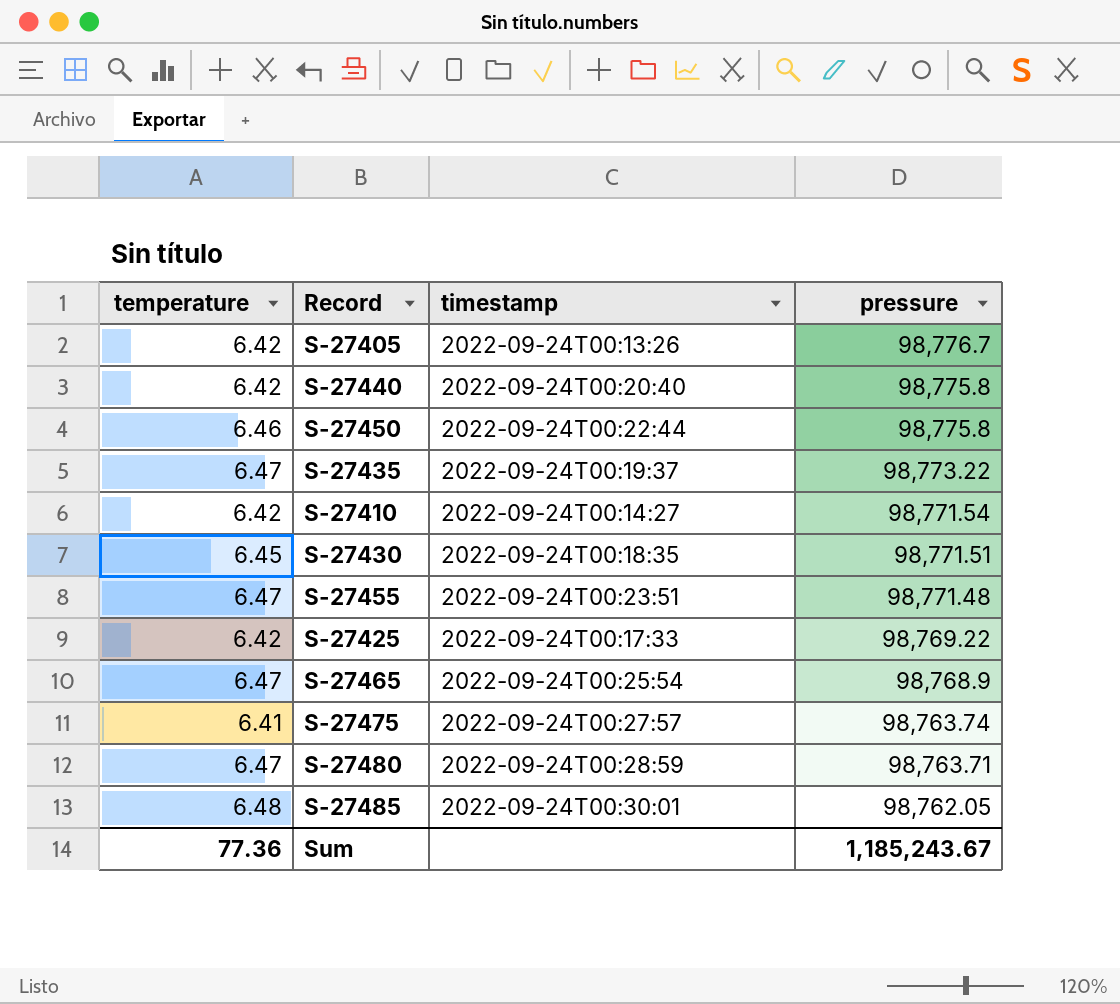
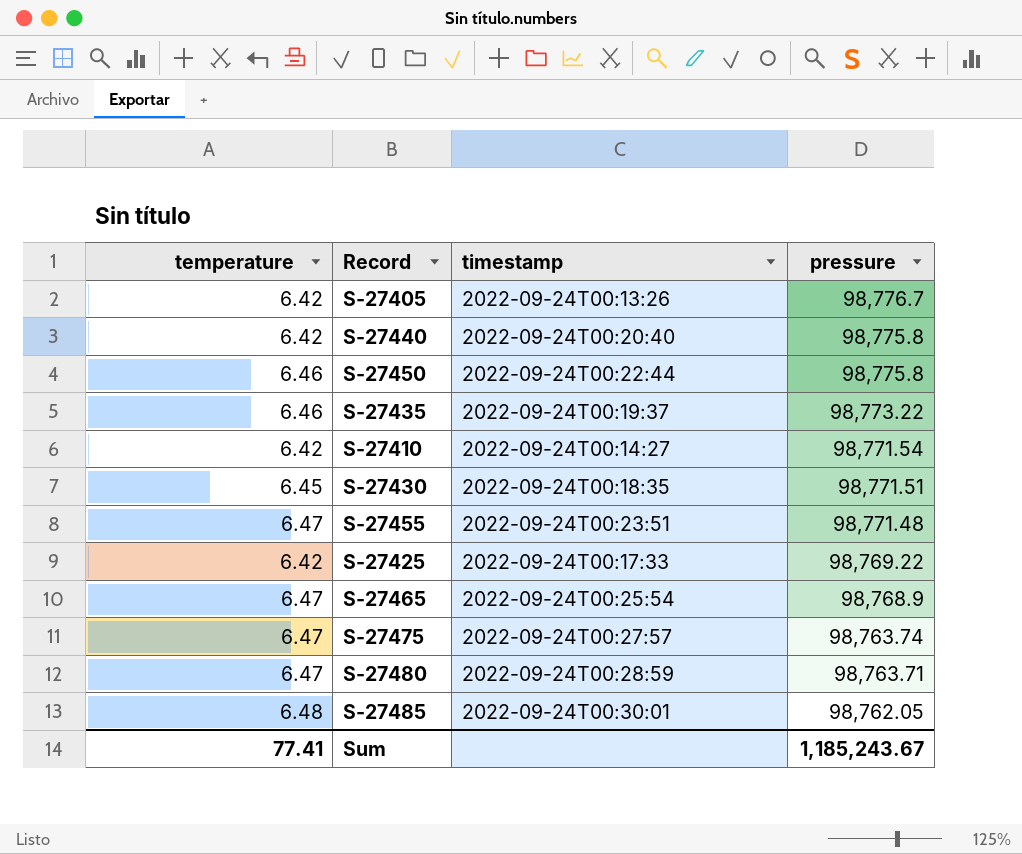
S-27435 | temperature: 6.47 -> 6.46
S-27475 | temperature: 6.41 -> 6.47
Sum | temperature: 77.36 -> 77.41

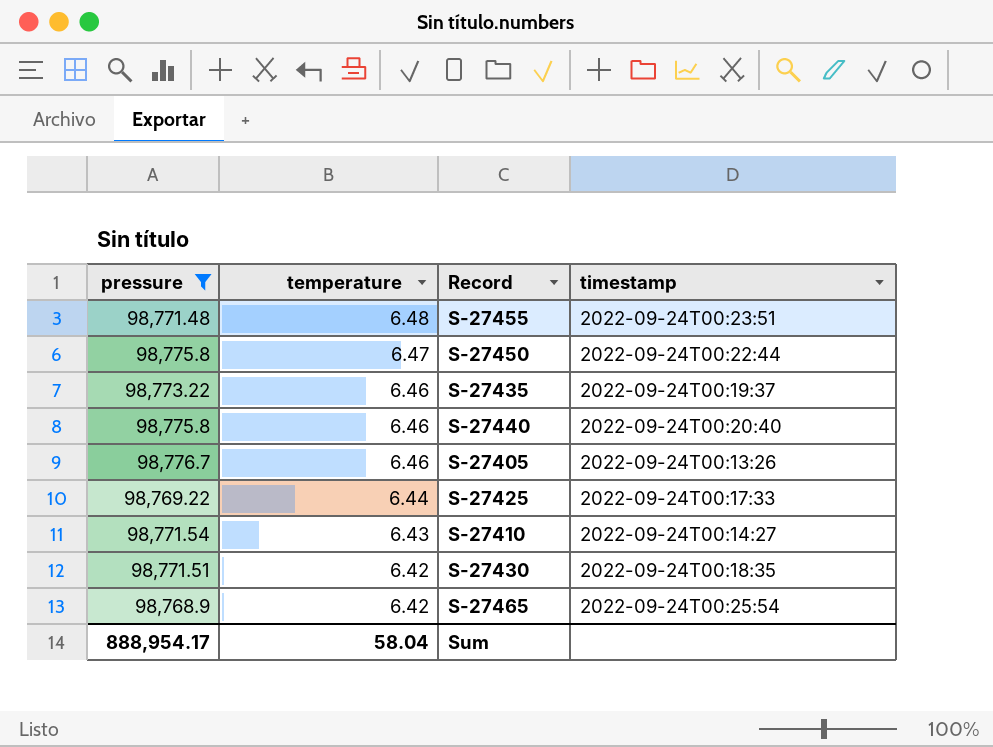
filter: none -> pressure >= 98,768.9
row order: pressure descending -> temperature descending
column pressure | position: 4 -> 1
S-27455 | temperature: 6.47 -> 6.48
S-27450 | temperature: 6.46 -> 6.47
S-27440 | temperature: 6.42 -> 6.46
S-27405 | temperature: 6.42 -> 6.46
S-27425 | temperature: 6.42 -> 6.44
S-27410 | temperature: 6.42 -> 6.43
S-27430 | temperature: 6.45 -> 6.42
S-27465 | temperature: 6.47 -> 6.42
Sum | pressure: 1,185,243.67 -> 888,954.17
Sum | temperature: 77.41 -> 58.04

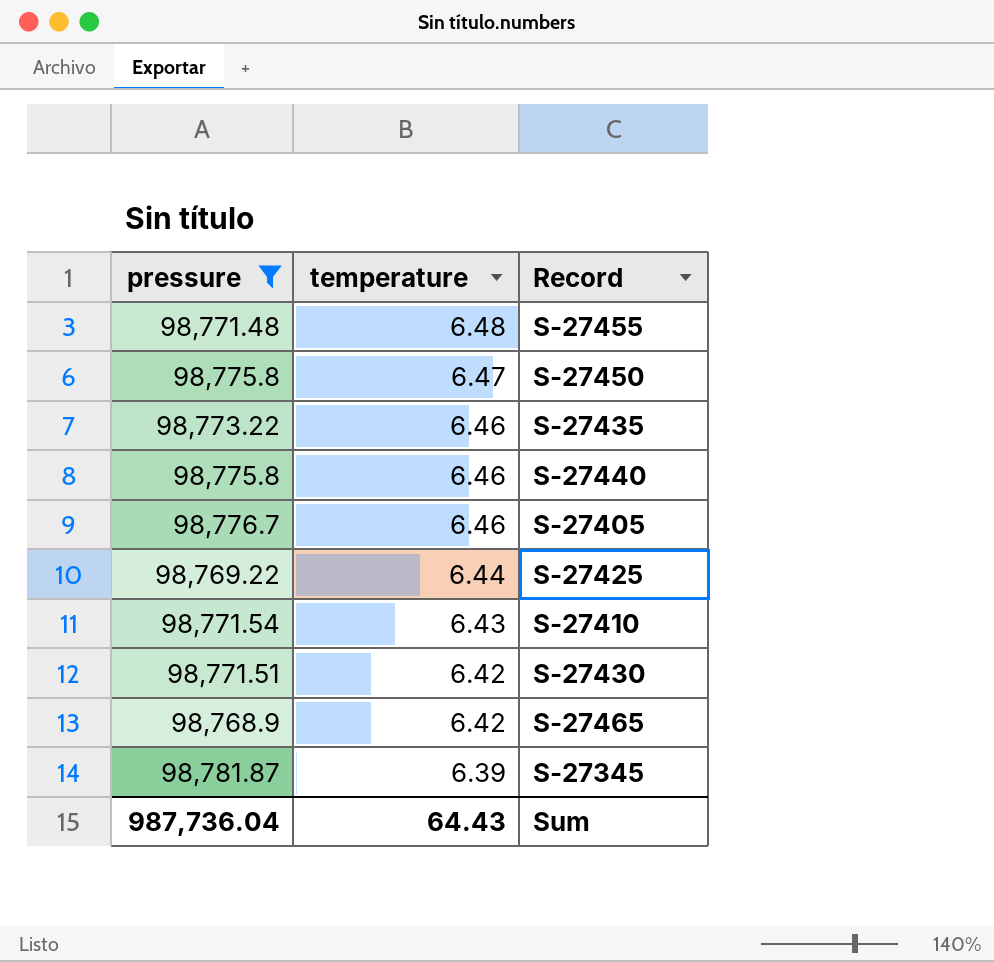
column timestamp | position: 4 -> none
row S-27345: none -> 98,781.87 | 6.39
Sum | pressure: 888,954.17 -> 987,736.04
Sum | temperature: 58.04 -> 64.43

